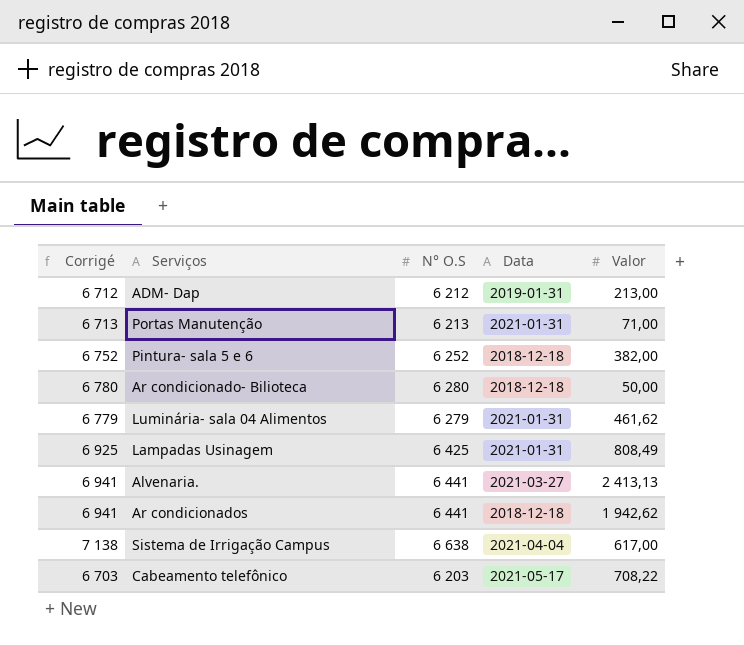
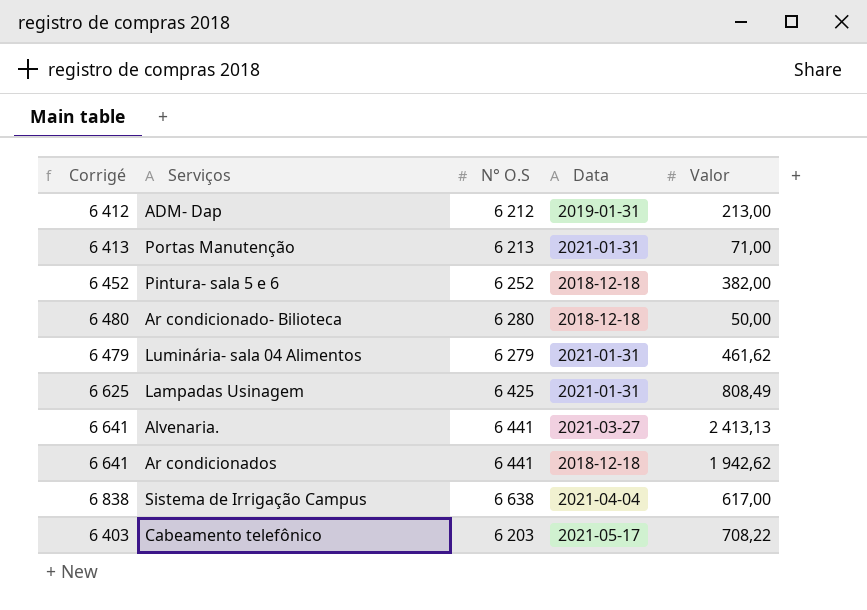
column Corrigé | formula: [N° O.S] + 500 -> [N° O.S] + 200

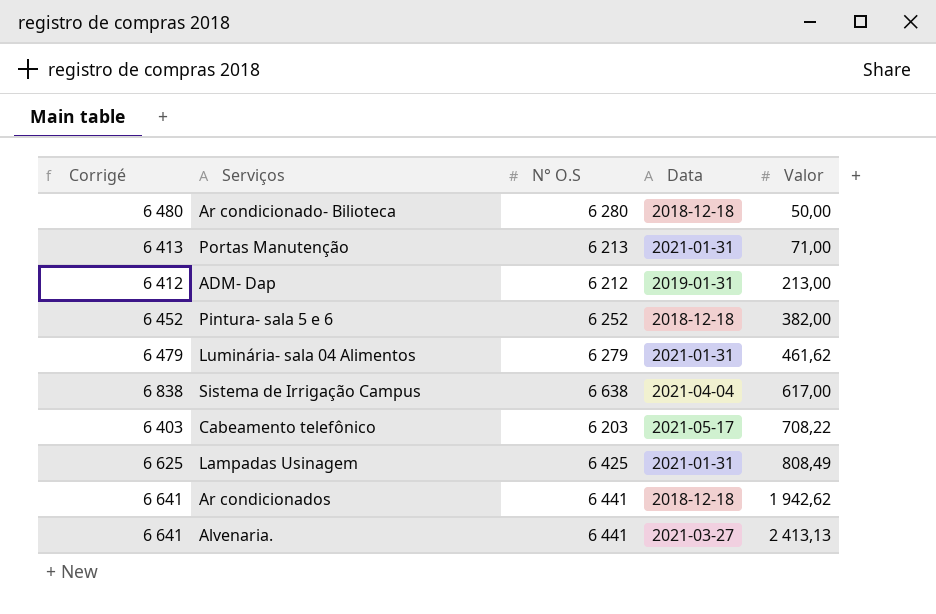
row order: none -> Valor ascending

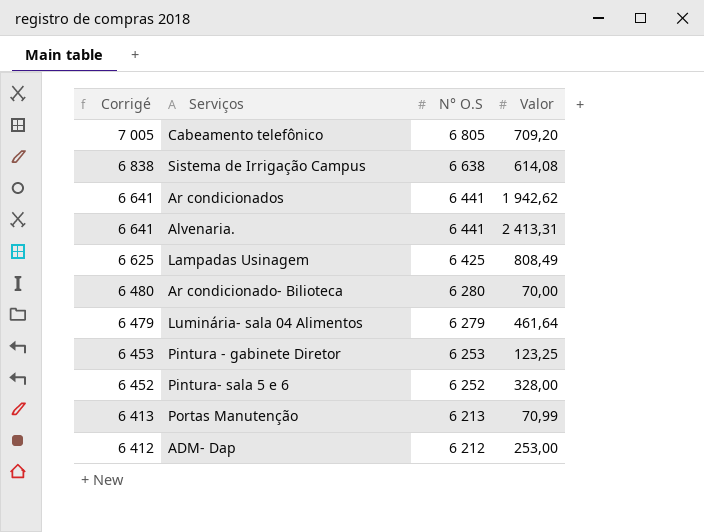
row order: Valor ascending -> Corrigé descending
column Data | position: 4 -> none
Cabeamento telefônico | Corrigé: 6 403 -> 7 005
Cabeamento telefônico | N° O.S: 6 203 -> 6 805
Cabeamento telefônico | Valor: 708,22 -> 709,20
Sistema de Irrigação Campus | Valor: 617,00 -> 614,08
Alvenaria. | Valor: 2 413,13 -> 2 413,31
Ar condicionado- Bilioteca | Valor: 50,00 -> 70,00
Luminária- sala 04 Alimentos | Valor: 461,62 -> 461,64
row Pintura - gabinete Diretor: none -> 6 453 | 6 253 | 123,25
Pintura- sala 5 e 6 | Valor: 382,00 -> 328,00
Portas Manutenção | Valor: 71,00 -> 70,99
ADM- Dap | Valor: 213,00 -> 253,00

